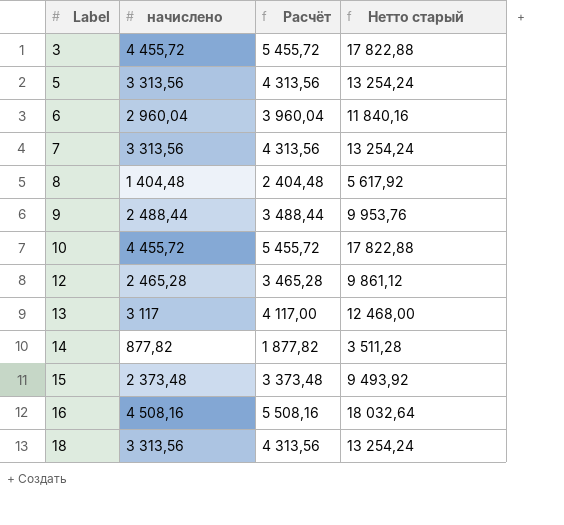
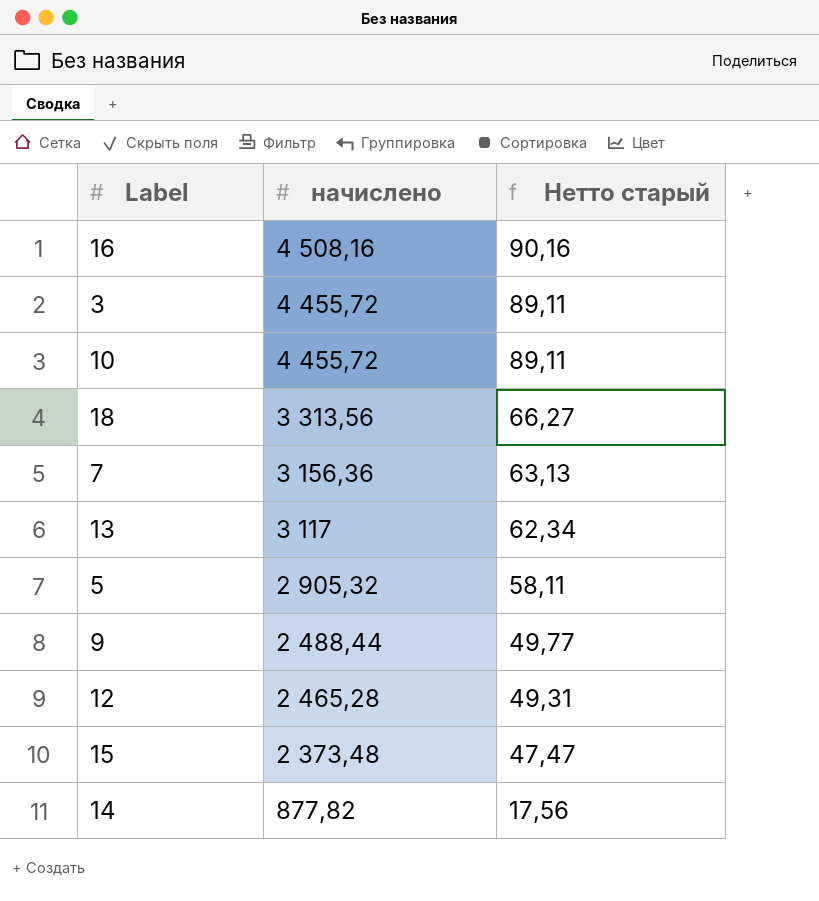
row order: Label ascending -> начислено descending
column Расчёт | formula: [начислено] + 1000 -> none
column Нетто старый | formula: [начислено] * 4 -> [начислено] * 0,02
row 6: 2 960,04 | 3 960,04 | 11 840,16 -> none
row 8: 1 404,48 | 2 404,48 | 5 617,92 -> none
7 | начислено: 3 313,56 -> 3 156,36
5 | начислено: 3 313,56 -> 2 905,32

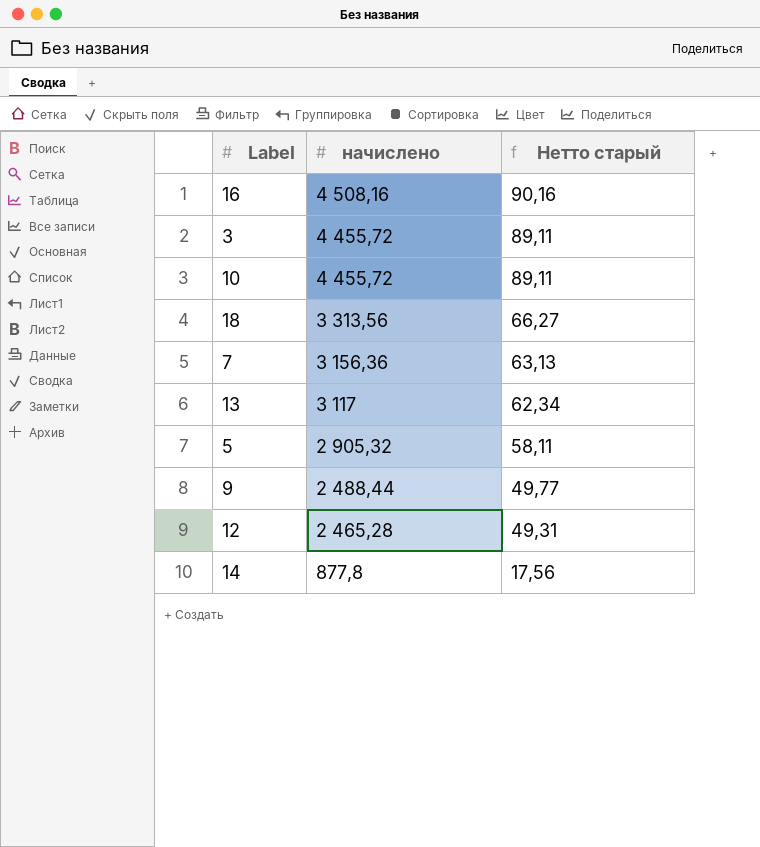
row 15: 2 373,48 | 47,47 -> none
14 | начислено: 877,82 -> 877,8

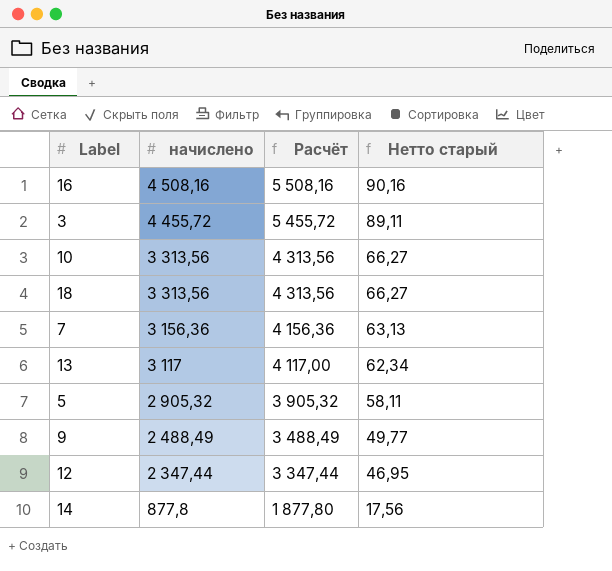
column Расчёт | formula: none -> [начислено] + 1000
10 | начислено: 4 455,72 -> 3 313,56
10 | Нетто старый: 89,11 -> 66,27
9 | начислено: 2 488,44 -> 2 488,49
12 | начислено: 2 465,28 -> 2 347,44
12 | Нетто старый: 49,31 -> 46,95

